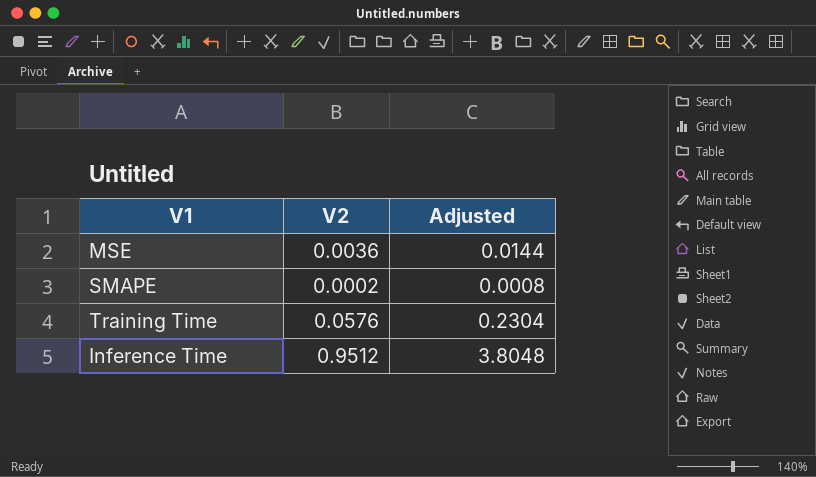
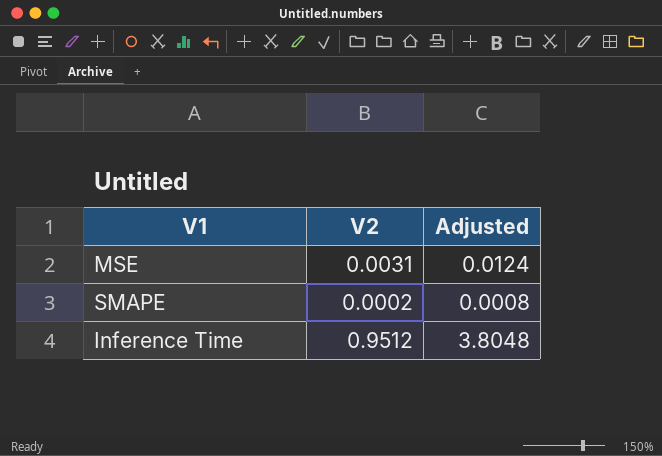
row Training Time: 0.0576 | 0.2304 -> none
MSE | V2: 0.0036 -> 0.0031
MSE | Adjusted: 0.0144 -> 0.0124

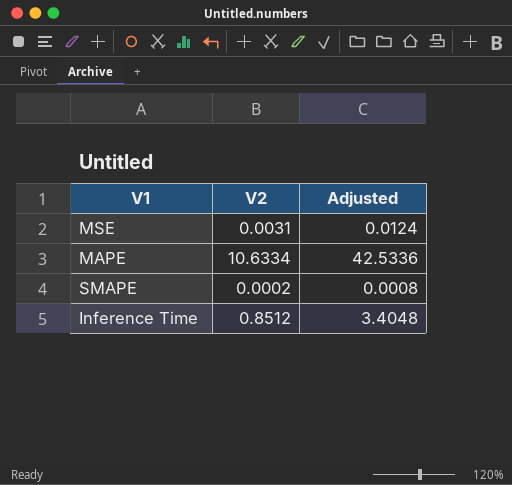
row MAPE: none -> 10.6334 | 42.5336
Inference Time | V2: 0.9512 -> 0.8512
Inference Time | Adjusted: 3.8048 -> 3.4048

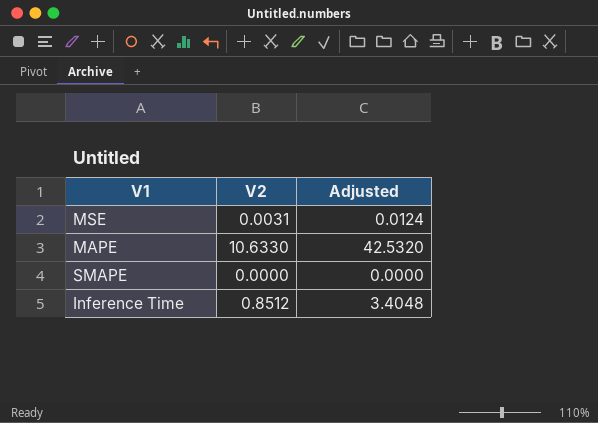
MAPE | V2: 10.6334 -> 10.6330
MAPE | Adjusted: 42.5336 -> 42.5320
SMAPE | V2: 0.0002 -> 0.0000
SMAPE | Adjusted: 0.0008 -> 0.0000

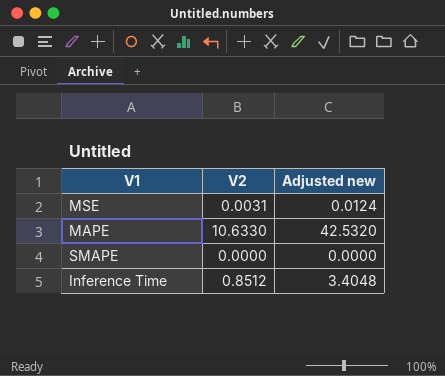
column name: Adjusted -> Adjusted new

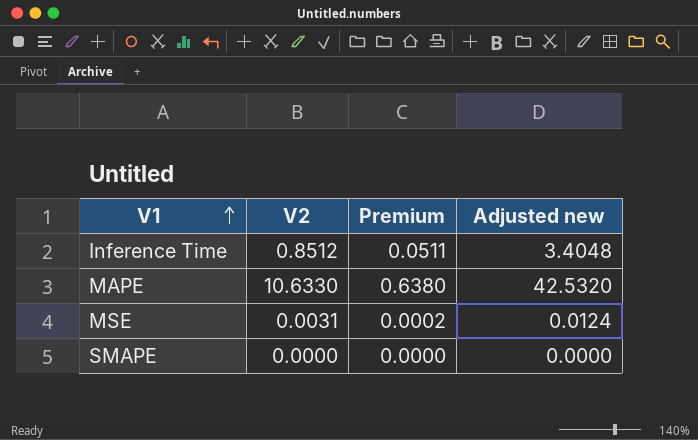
row order: none -> V1 ascending
column Premium | formula: none -> [V2] * 0.06

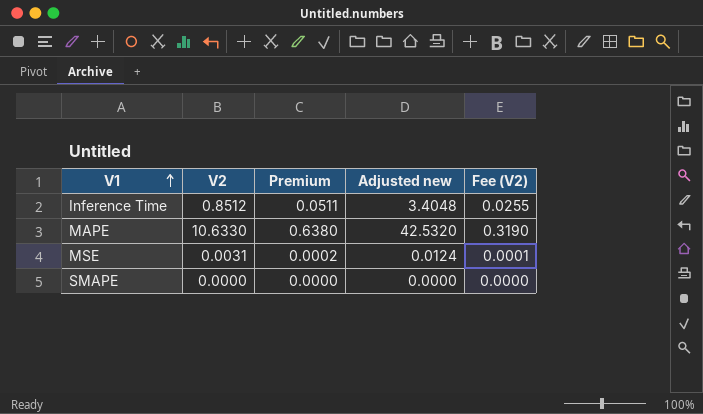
column Fee (V2) | formula: none -> [V2] * 0.03

